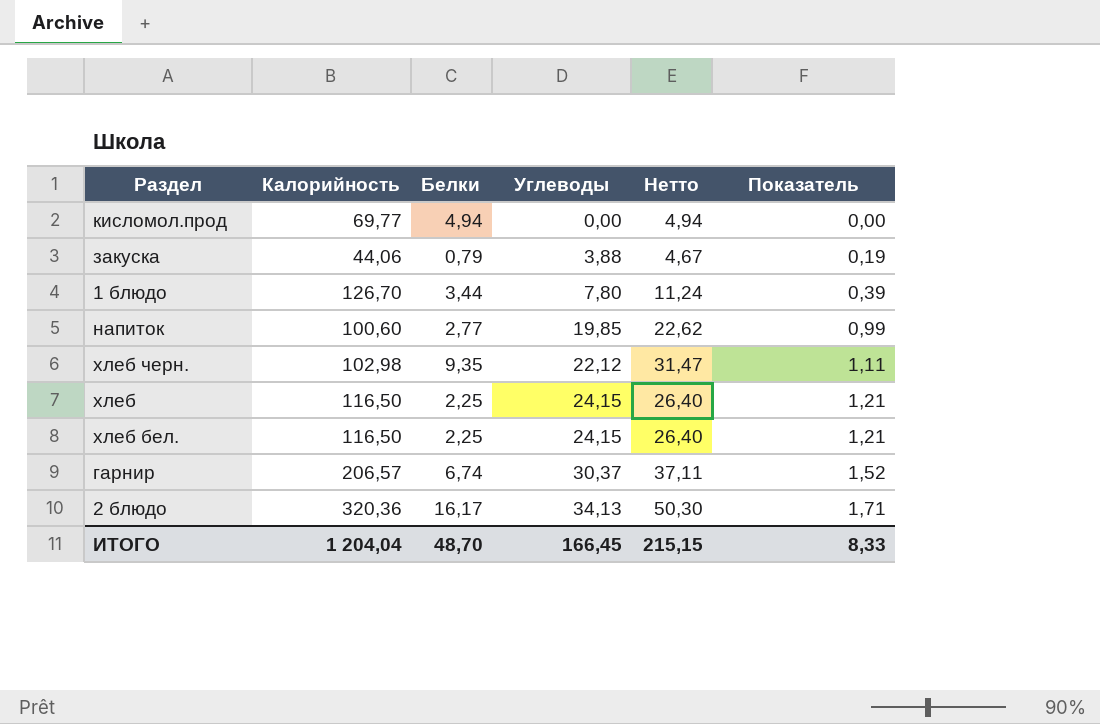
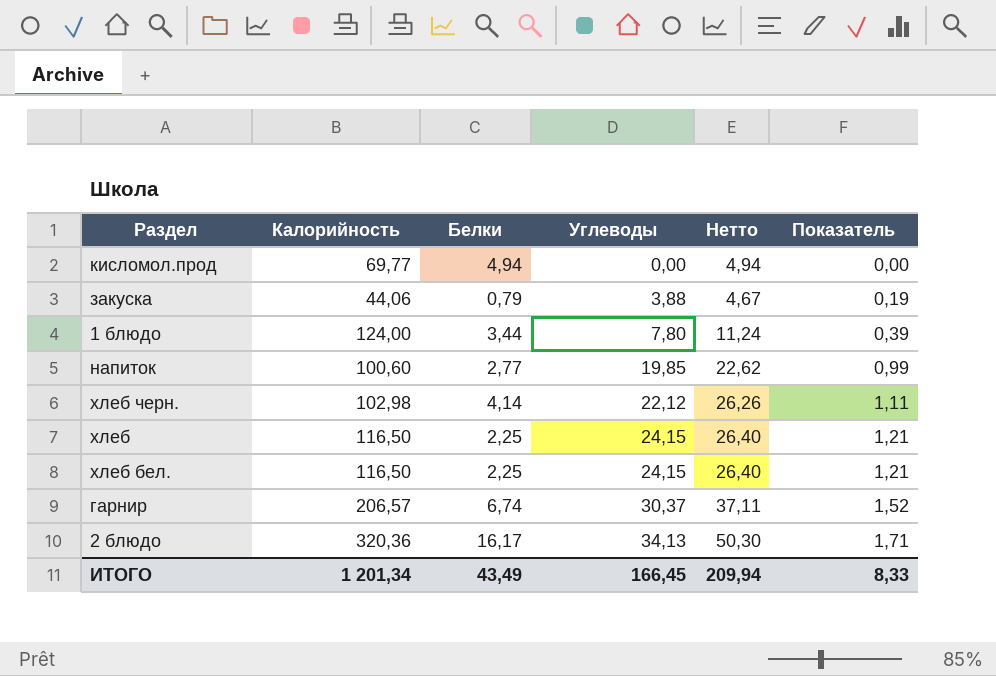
1 блюдо | Калорийность: 126,70 -> 124,00
хлеб черн. | Белки: 9,35 -> 4,14
хлеб черн. | Нетто: 31,47 -> 26,26
ИТОГО | Калорийность: 1 204,04 -> 1 201,34
ИТОГО | Белки: 48,70 -> 43,49
ИТОГО | Нетто: 215,15 -> 209,94

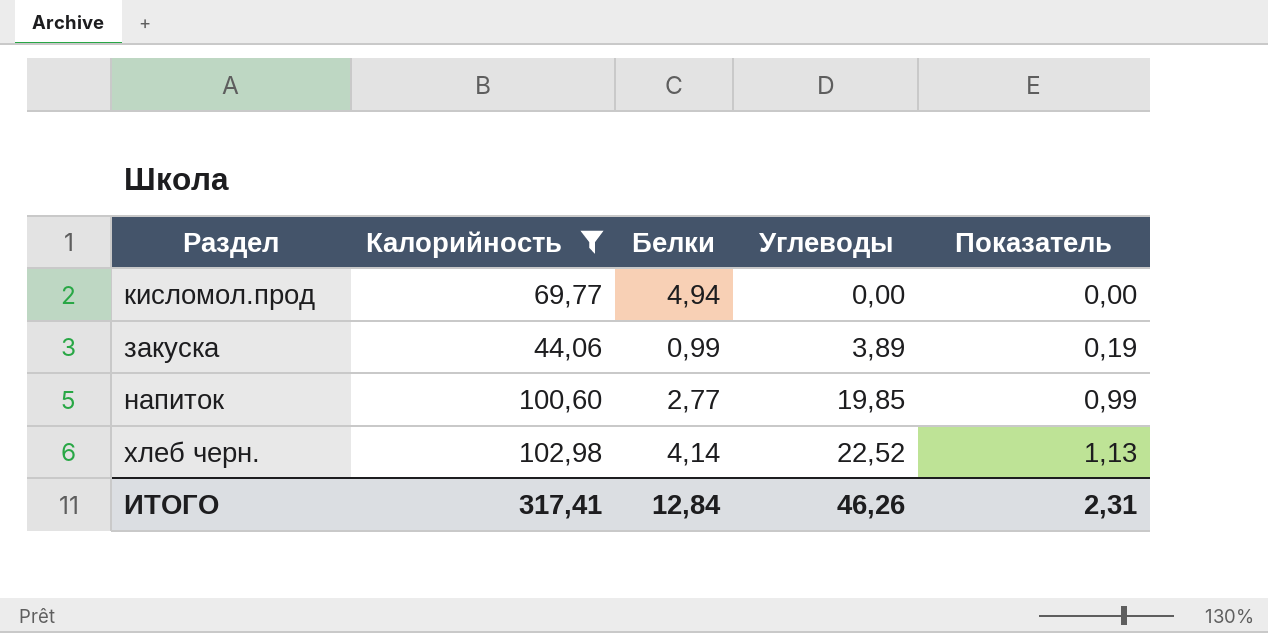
filter: none -> Калорийность <= 102,98
column Нетто | formula: [Белки] + [Углеводы] -> none
закуска | Белки: 0,79 -> 0,99
закуска | Углеводы: 3,88 -> 3,89
хлеб черн. | Углеводы: 22,12 -> 22,52
хлеб черн. | Показатель: 1,11 -> 1,13
ИТОГО | Калорийность: 1 201,34 -> 317,41
ИТОГО | Белки: 43,49 -> 12,84
ИТОГО | Углеводы: 166,45 -> 46,26
ИТОГО | Показатель: 8,33 -> 2,31

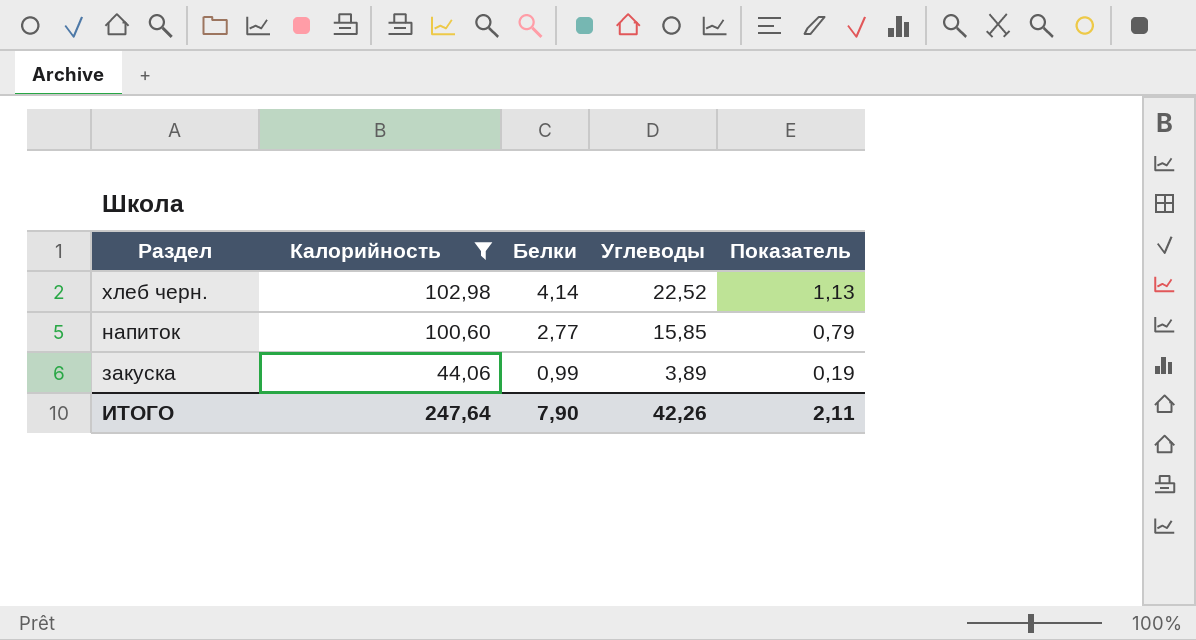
row order: Углеводы ascending -> Раздел descending
row кисломол.прод: 69,77 | 4,94 | 0,00 | 0,00 -> none
напиток | Углеводы: 19,85 -> 15,85
напиток | Показатель: 0,99 -> 0,79
ИТОГО | Калорийность: 317,41 -> 247,64
ИТОГО | Белки: 12,84 -> 7,90
ИТОГО | Углеводы: 46,26 -> 42,26
ИТОГО | Показатель: 2,31 -> 2,11

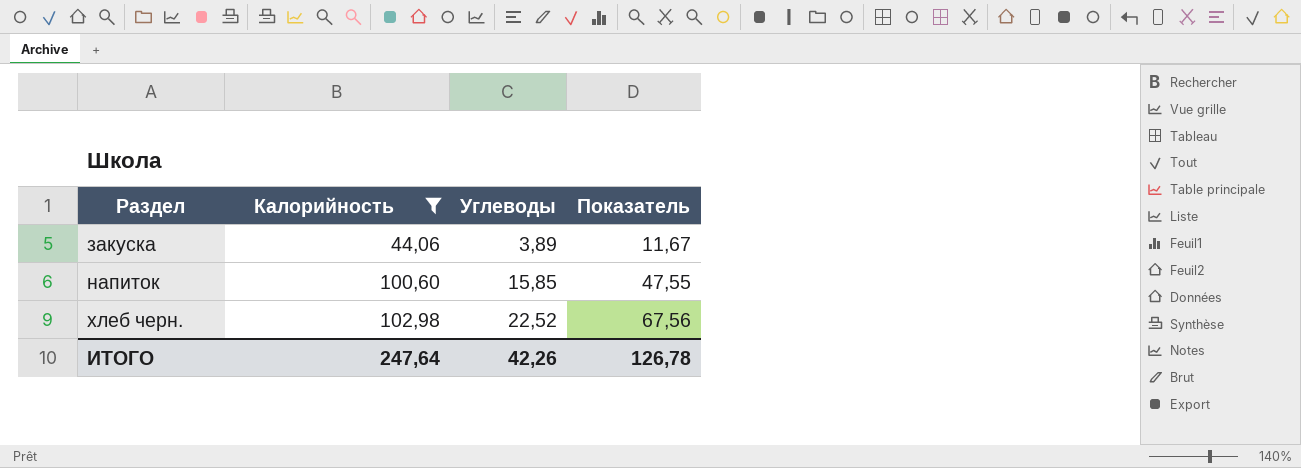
row order: Раздел descending -> Раздел ascending
column Белки | position: 3 -> none
column Показатель | formula: [Углеводы] * 0,05 -> [Углеводы] * 3
ИТОГО | Показатель: 2,11 -> 126,78

